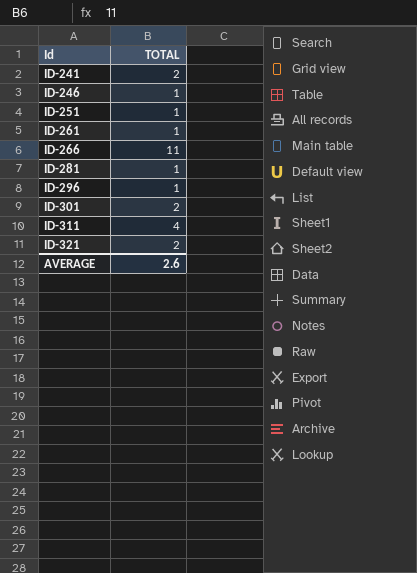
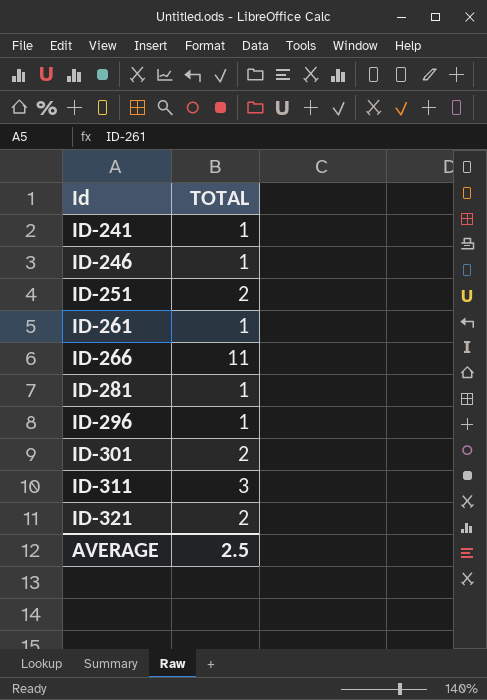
ID-241 | TOTAL: 2 -> 1
ID-251 | TOTAL: 1 -> 2
ID-311 | TOTAL: 4 -> 3
AVERAGE | TOTAL: 2.6 -> 2.5

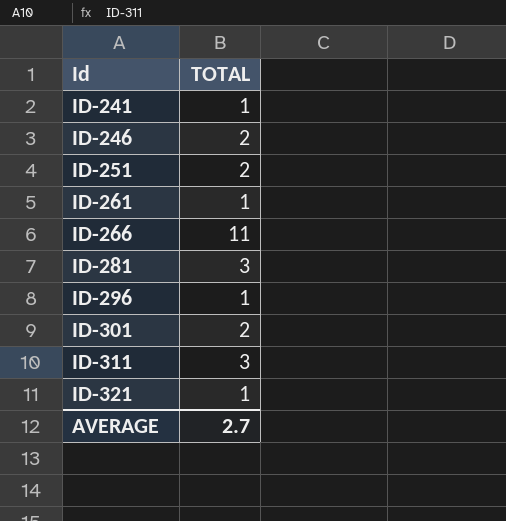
ID-246 | TOTAL: 1 -> 2
ID-281 | TOTAL: 1 -> 3
ID-321 | TOTAL: 2 -> 1
AVERAGE | TOTAL: 2.5 -> 2.7

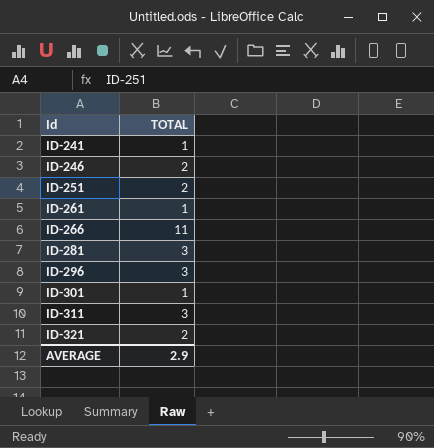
ID-296 | TOTAL: 1 -> 3
ID-301 | TOTAL: 2 -> 1
ID-321 | TOTAL: 1 -> 2
AVERAGE | TOTAL: 2.7 -> 2.9

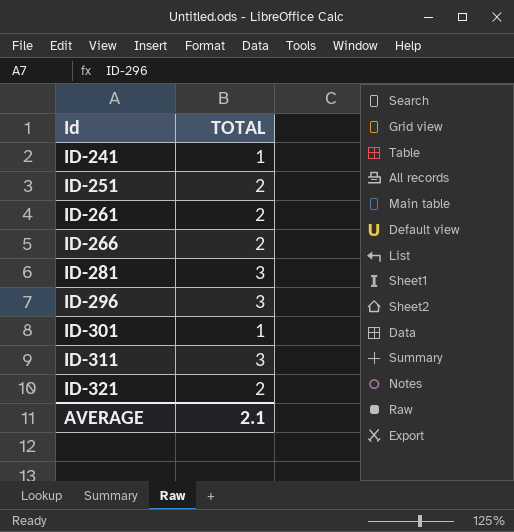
row ID-246: 2 -> none
ID-261 | TOTAL: 1 -> 2
ID-266 | TOTAL: 11 -> 2
AVERAGE | TOTAL: 2.9 -> 2.1

